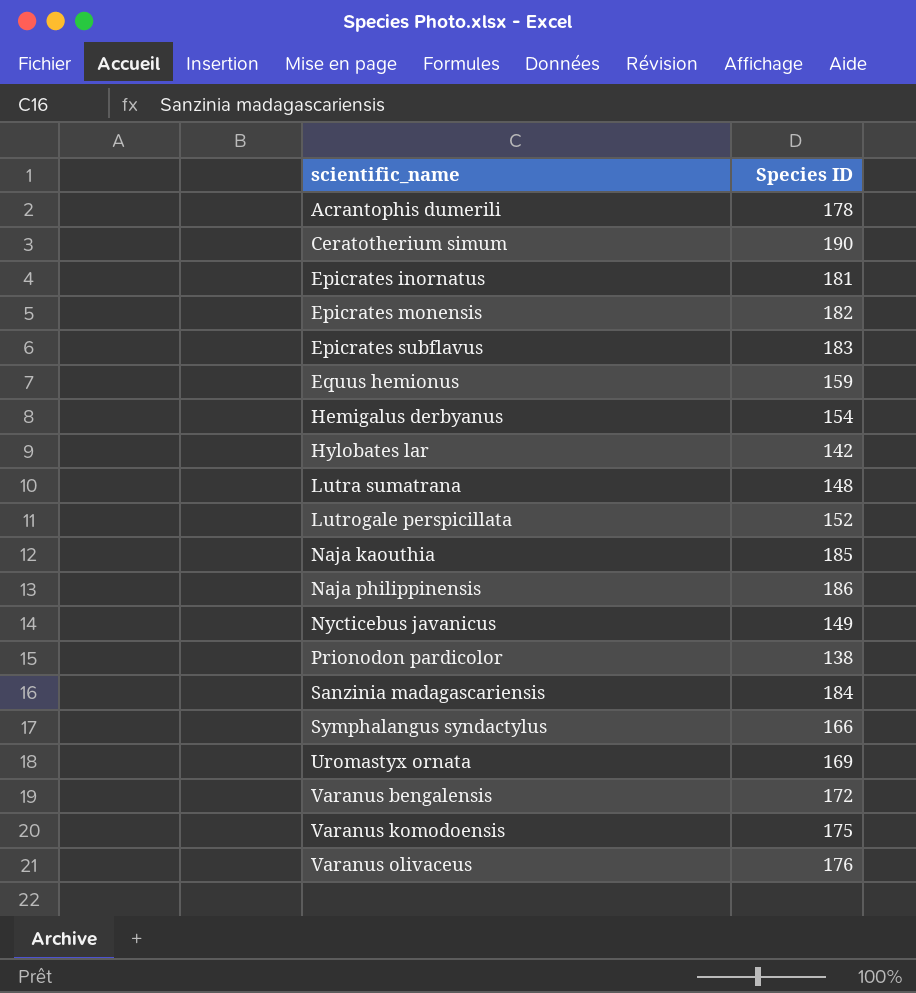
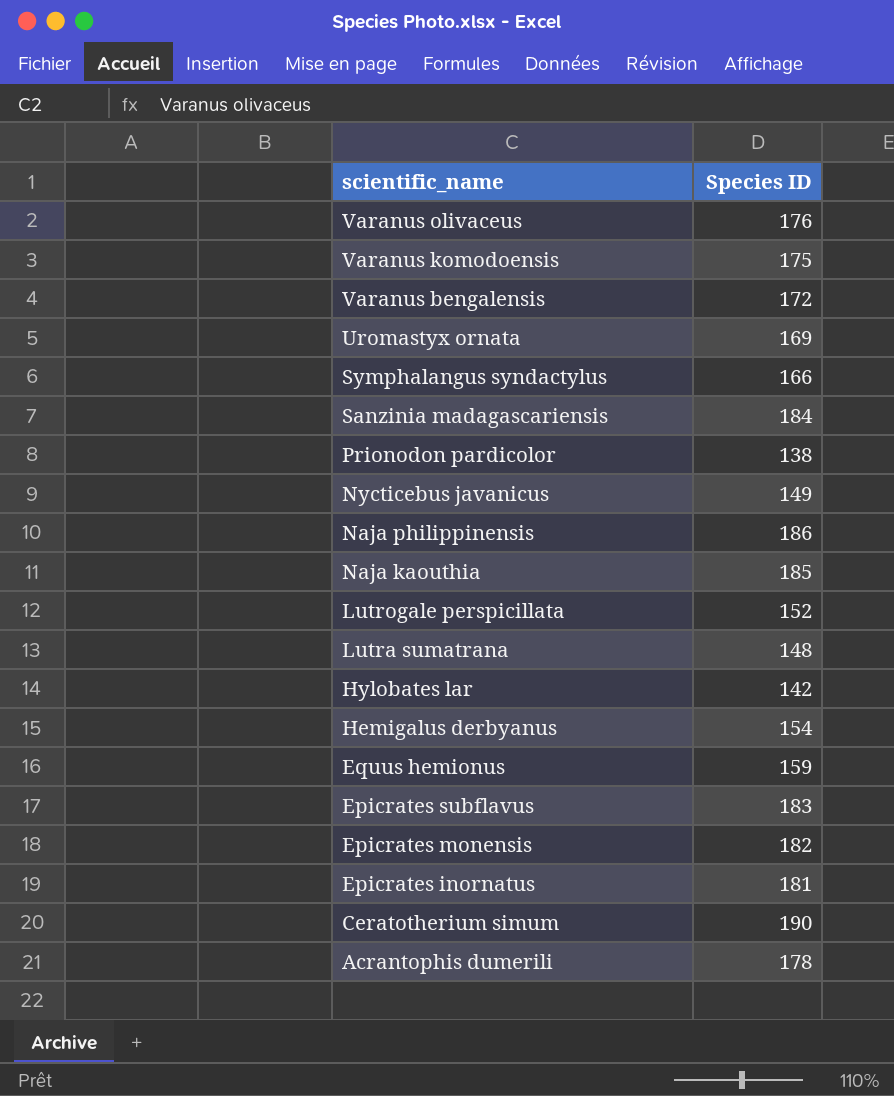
row order: scientific_name ascending -> scientific_name descending

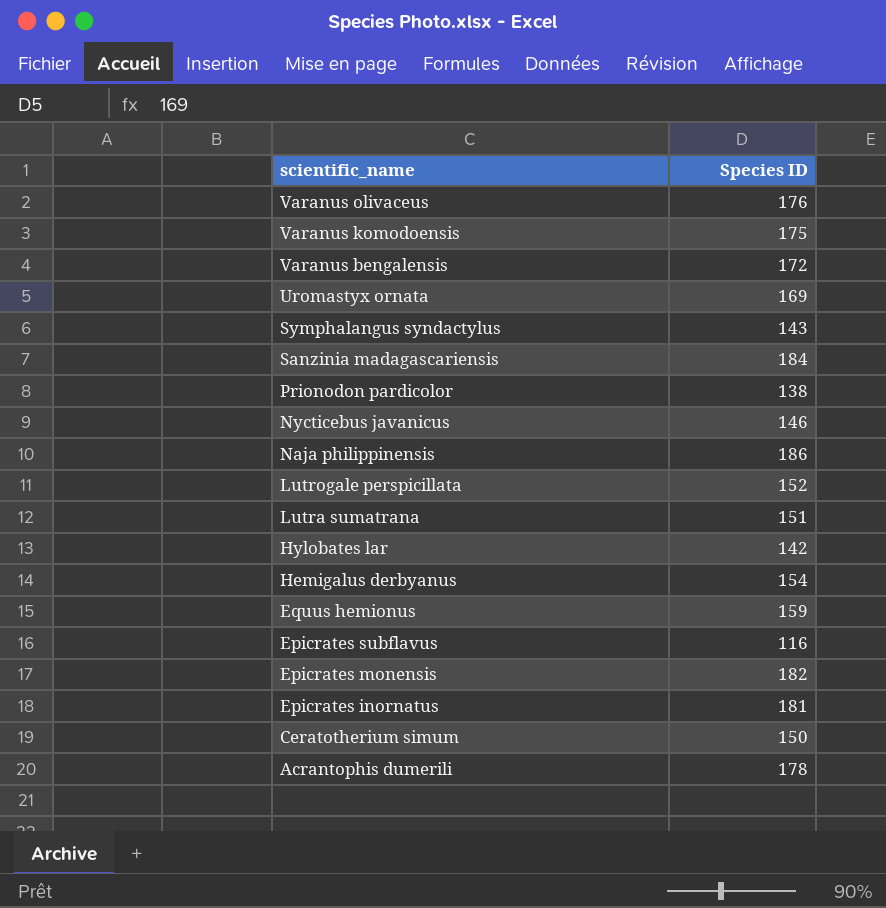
row Naja kaouthia: 185 -> none
Symphalangus syndactylus | Species ID: 166 -> 143
Nycticebus javanicus | Species ID: 149 -> 146
Lutra sumatrana | Species ID: 148 -> 151
Epicrates subflavus | Species ID: 183 -> 116
Ceratotherium simum | Species ID: 190 -> 150

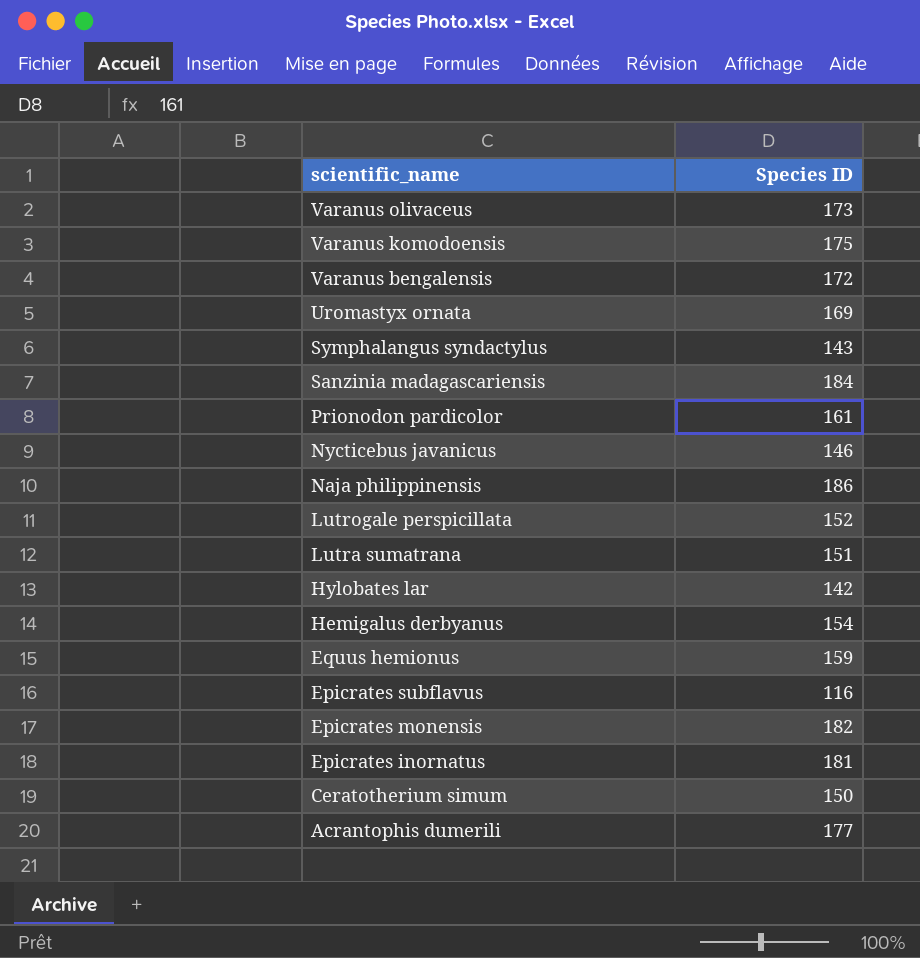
Varanus olivaceus | Species ID: 176 -> 173
Prionodon pardicolor | Species ID: 138 -> 161
Acrantophis dumerili | Species ID: 178 -> 177

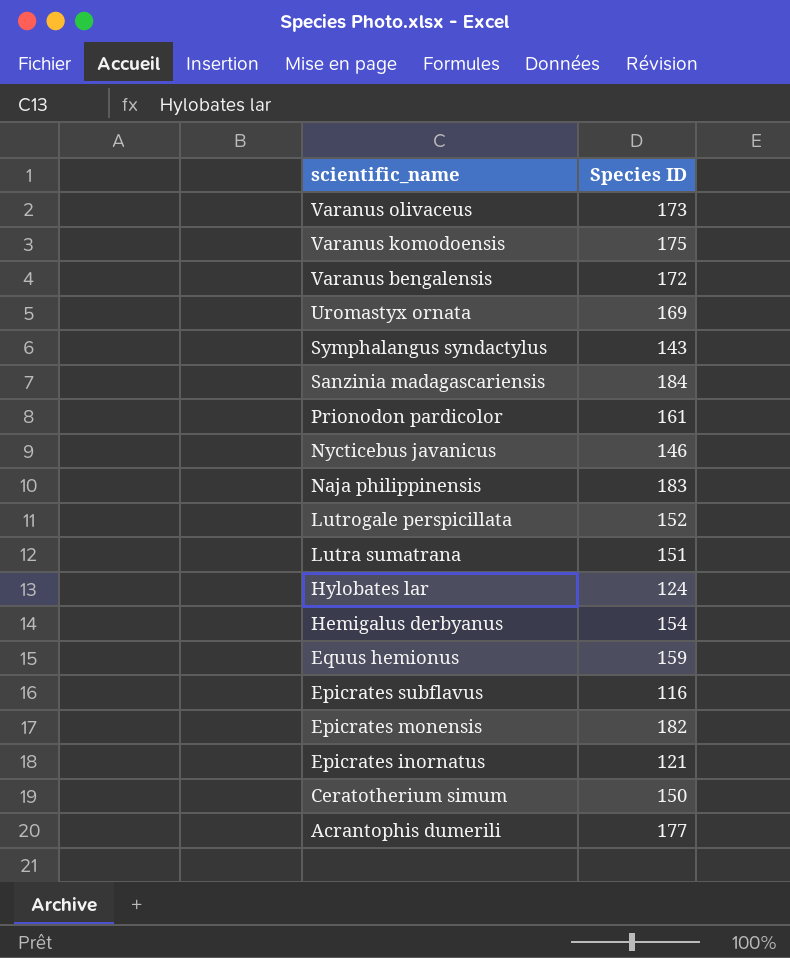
Naja philippinensis | Species ID: 186 -> 183
Hylobates lar | Species ID: 142 -> 124
Epicrates inornatus | Species ID: 181 -> 121

